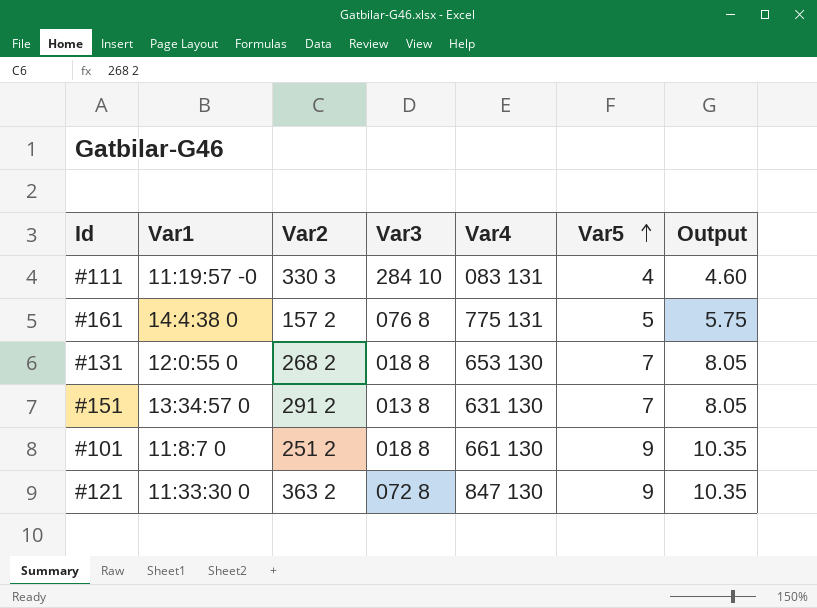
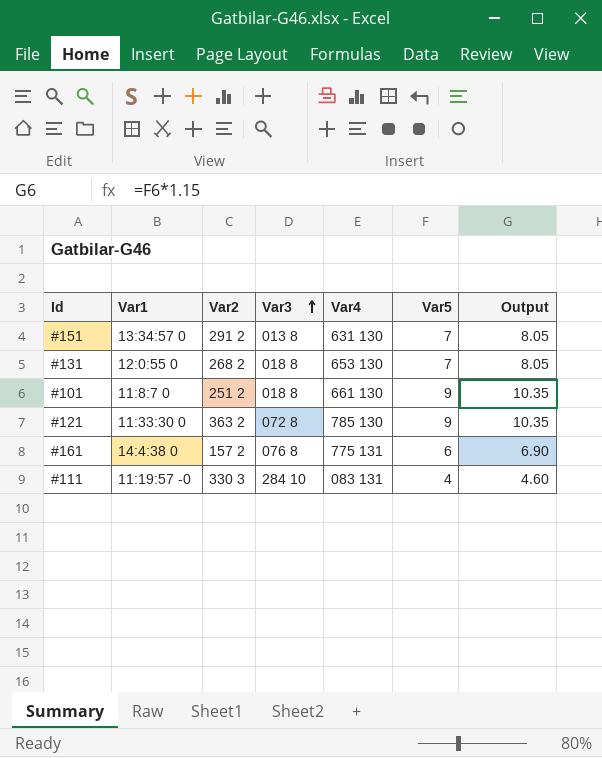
row order: Var5 ascending -> Var3 ascending
#121 | Var4: 847 130 -> 785 130
#161 | Var5: 5 -> 6
#161 | Output: 5.75 -> 6.90

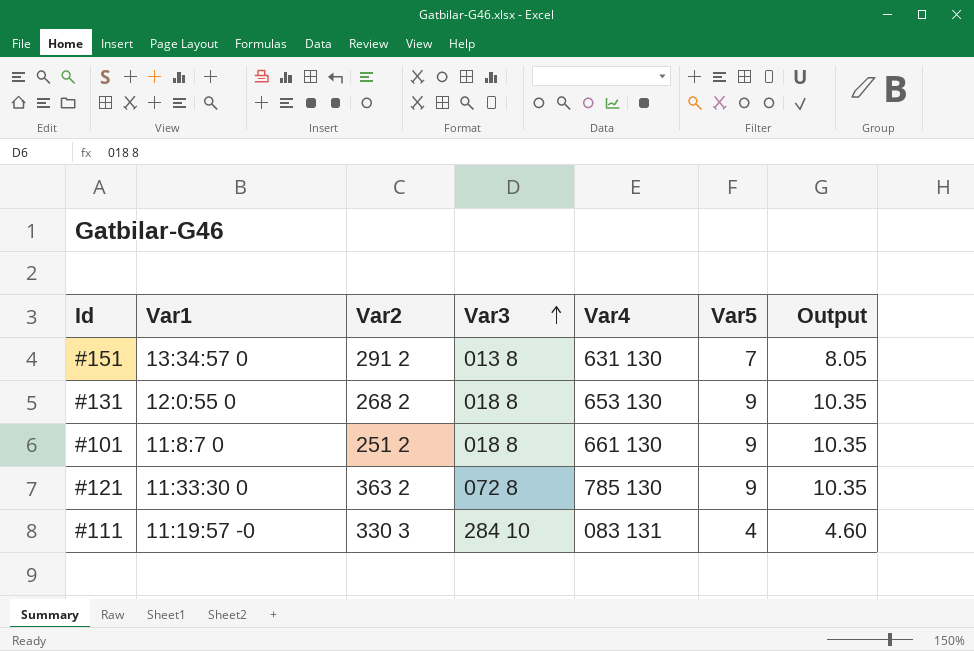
row #161: 14:4:38 0 | 157 2 | 076 8 | 775 131 | 6 | 6.90 -> none
#131 | Var5: 7 -> 9
#131 | Output: 8.05 -> 10.35

